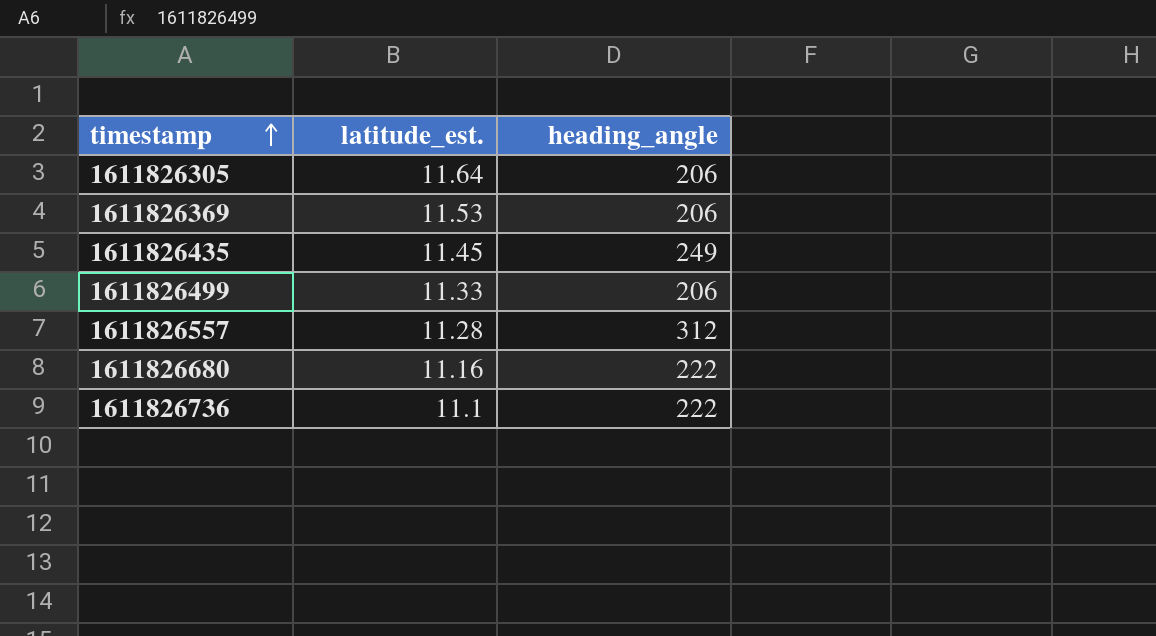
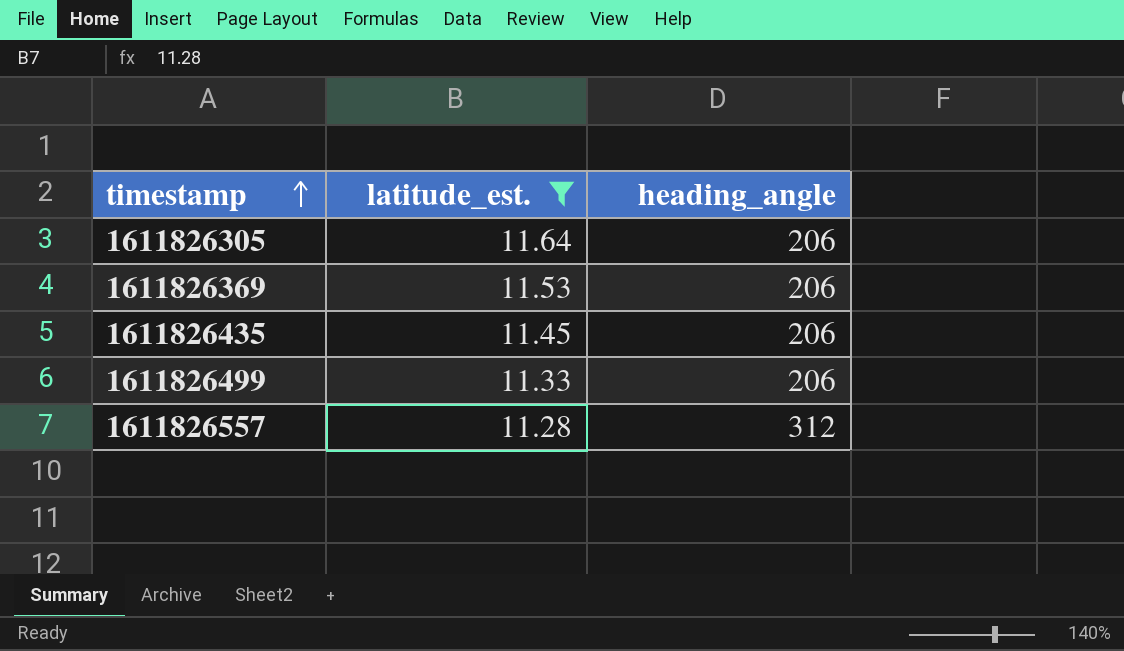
filter: none -> latitude_est. >= 11.28
1611826435 | heading_angle: 249 -> 206

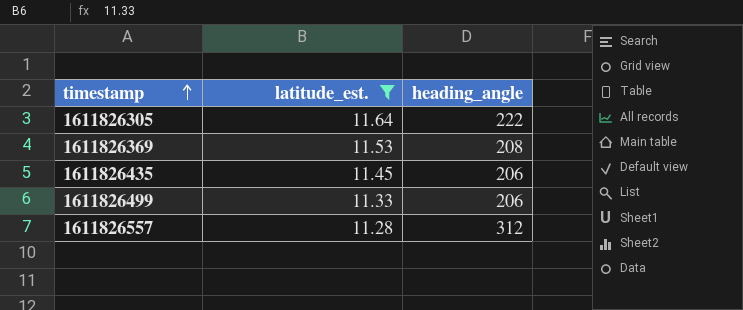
1611826305 | heading_angle: 206 -> 222
1611826369 | heading_angle: 206 -> 208

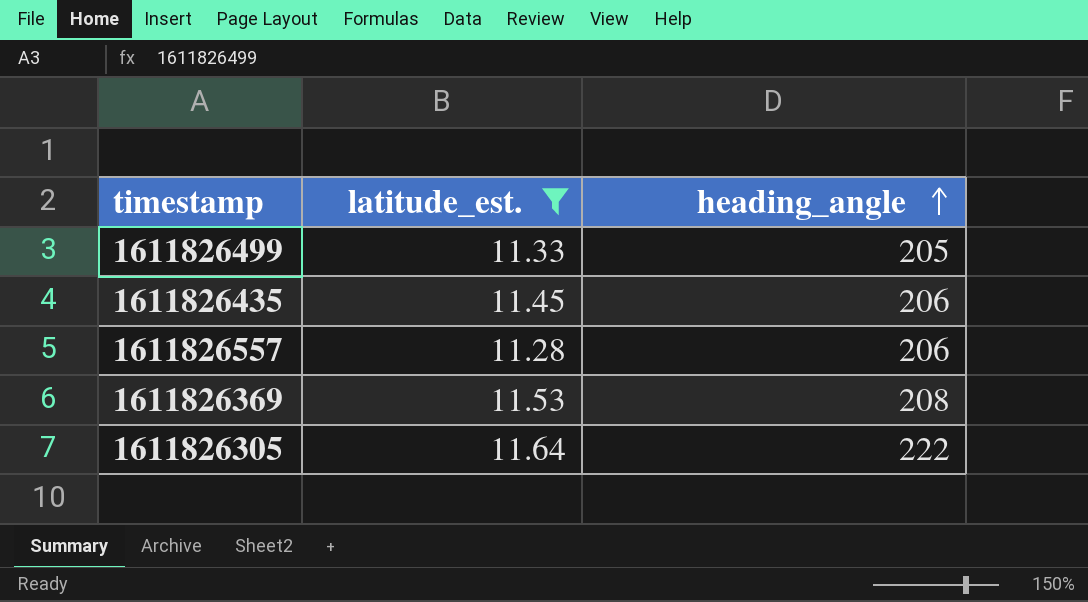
row order: timestamp ascending -> heading_angle ascending
1611826499 | heading_angle: 206 -> 205
1611826557 | heading_angle: 312 -> 206

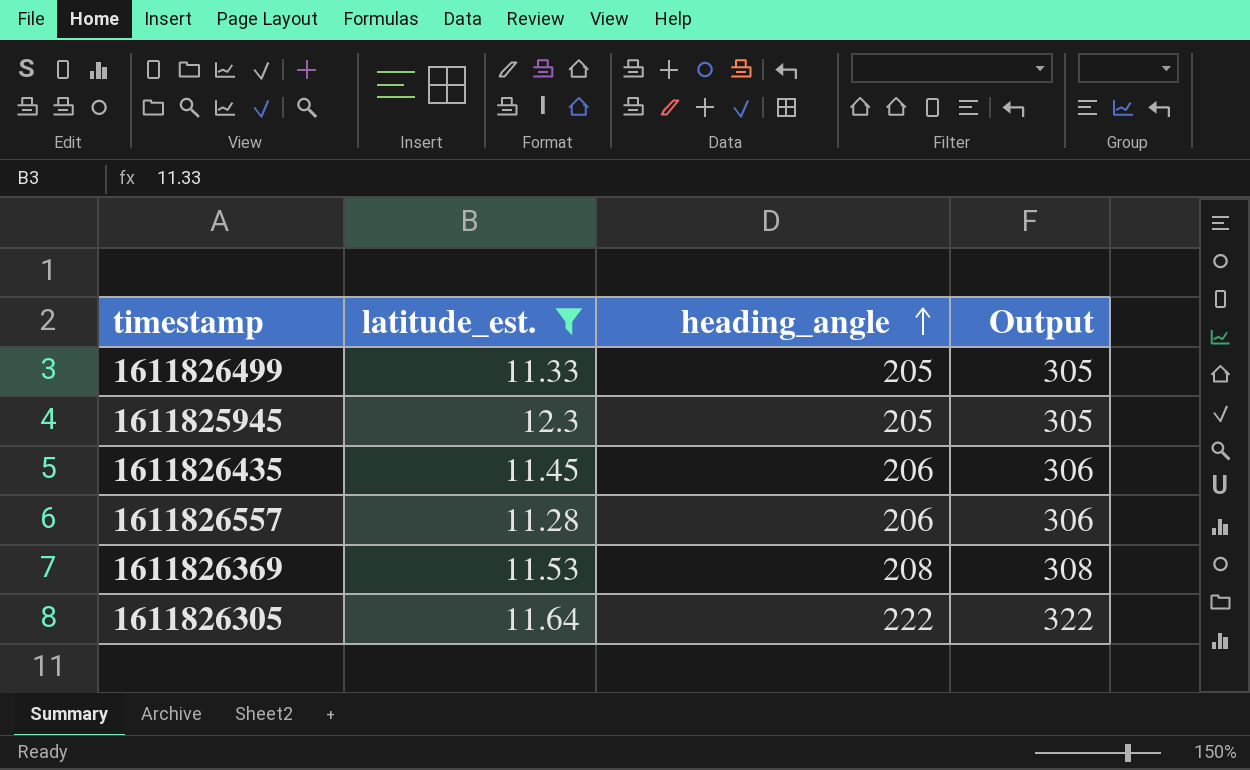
column Output | formula: none -> [heading_angle] + 100
row 1611825945: none -> 12.3 | 205 | 305

